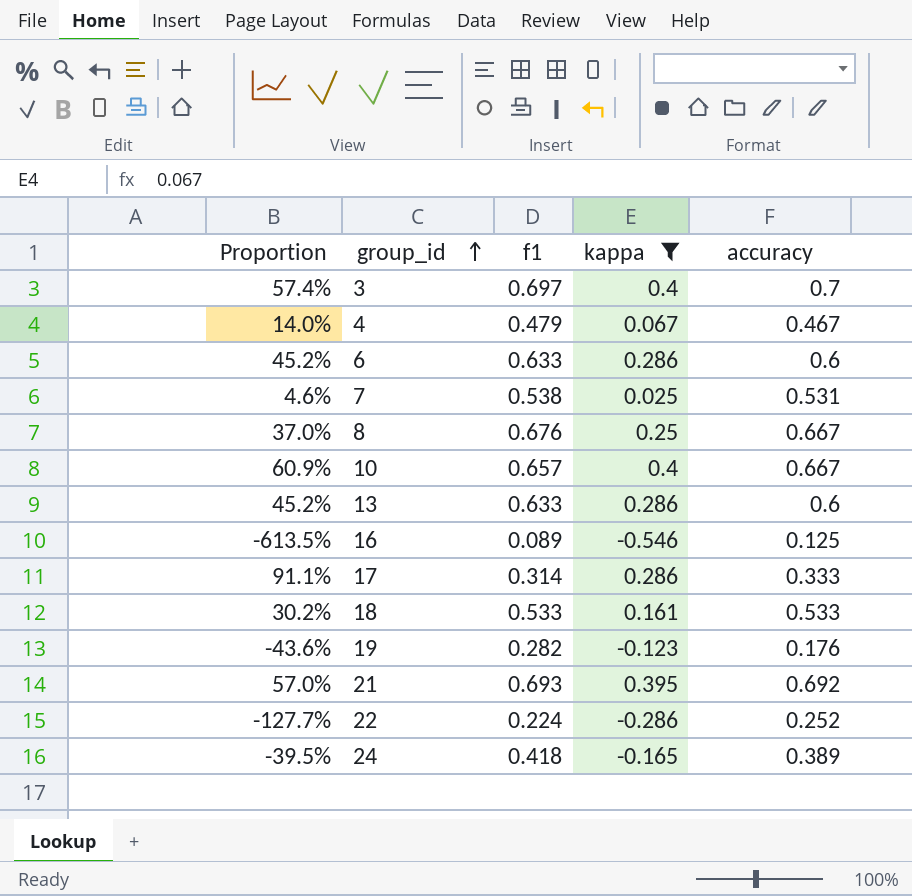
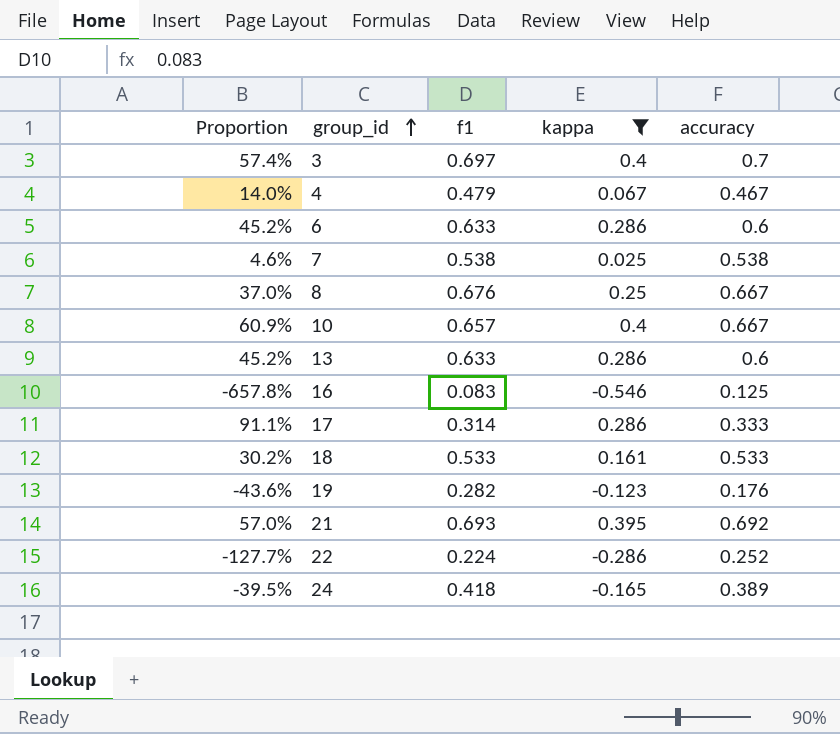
7 | accuracy: 0.531 -> 0.538
16 | Proportion: -613.5% -> -657.8%
16 | f1: 0.089 -> 0.083

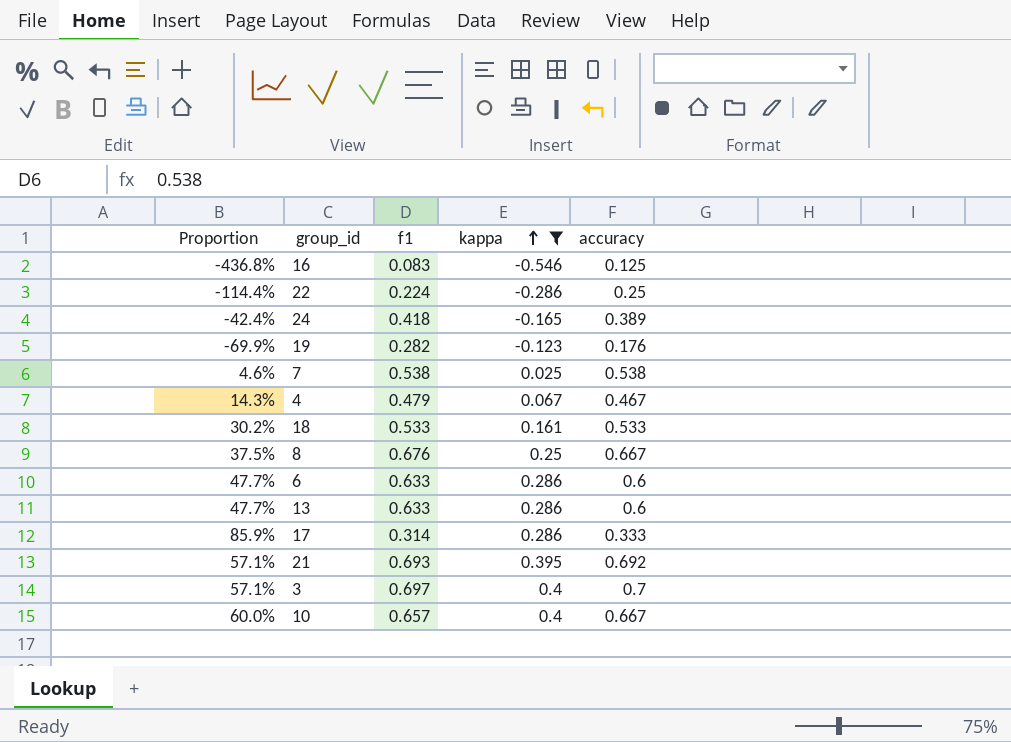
row order: group_id ascending -> kappa ascending
column Proportion | formula: [kappa] / [f1] -> [kappa] / [accuracy]
22 | accuracy: 0.252 -> 0.25

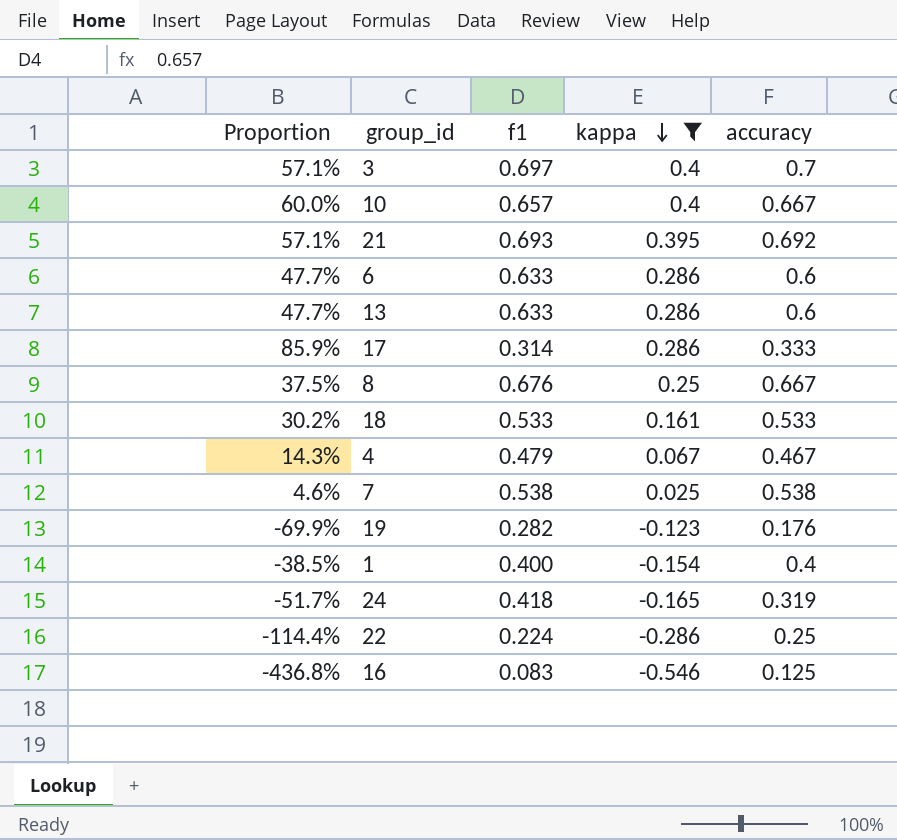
row order: kappa ascending -> kappa descending
row 1: none -> -38.5% | 0.400 | -0.154 | 0.4
24 | Proportion: -42.4% -> -51.7%
24 | accuracy: 0.389 -> 0.319

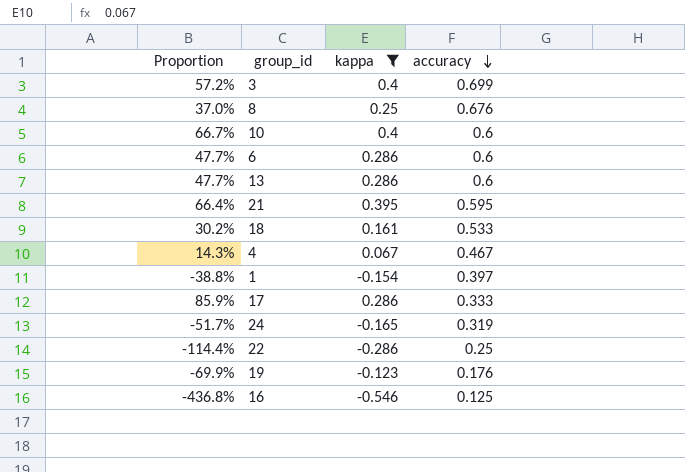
row order: kappa descending -> accuracy descending
column f1 | position: 3 -> none
row 7: 4.6% | 0.538 | 0.025 | 0.538 -> none
3 | Proportion: 57.1% -> 57.2%
3 | accuracy: 0.7 -> 0.699
8 | Proportion: 37.5% -> 37.0%
8 | accuracy: 0.667 -> 0.676
10 | Proportion: 60.0% -> 66.7%
10 | accuracy: 0.667 -> 0.6
21 | Proportion: 57.1% -> 66.4%
21 | accuracy: 0.692 -> 0.595
1 | Proportion: -38.5% -> -38.8%
1 | accuracy: 0.4 -> 0.397

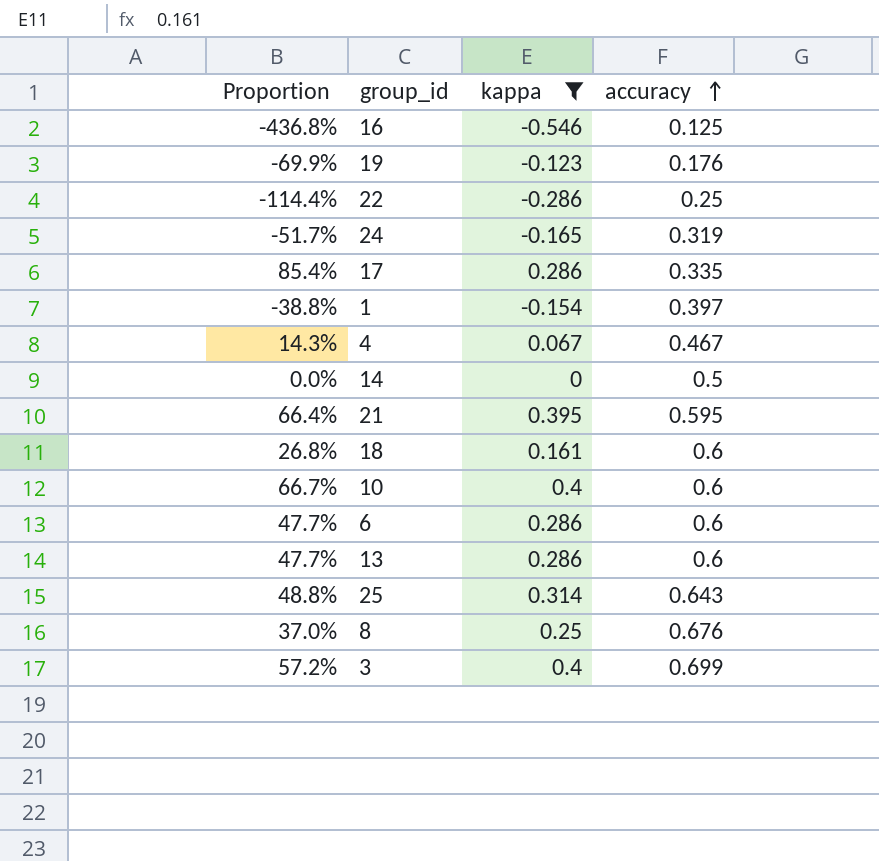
row order: accuracy descending -> accuracy ascending
17 | Proportion: 85.9% -> 85.4%
17 | accuracy: 0.333 -> 0.335
row 14: none -> 0.0% | 0 | 0.5
18 | Proportion: 30.2% -> 26.8%
18 | accuracy: 0.533 -> 0.6
row 25: none -> 48.8% | 0.314 | 0.643

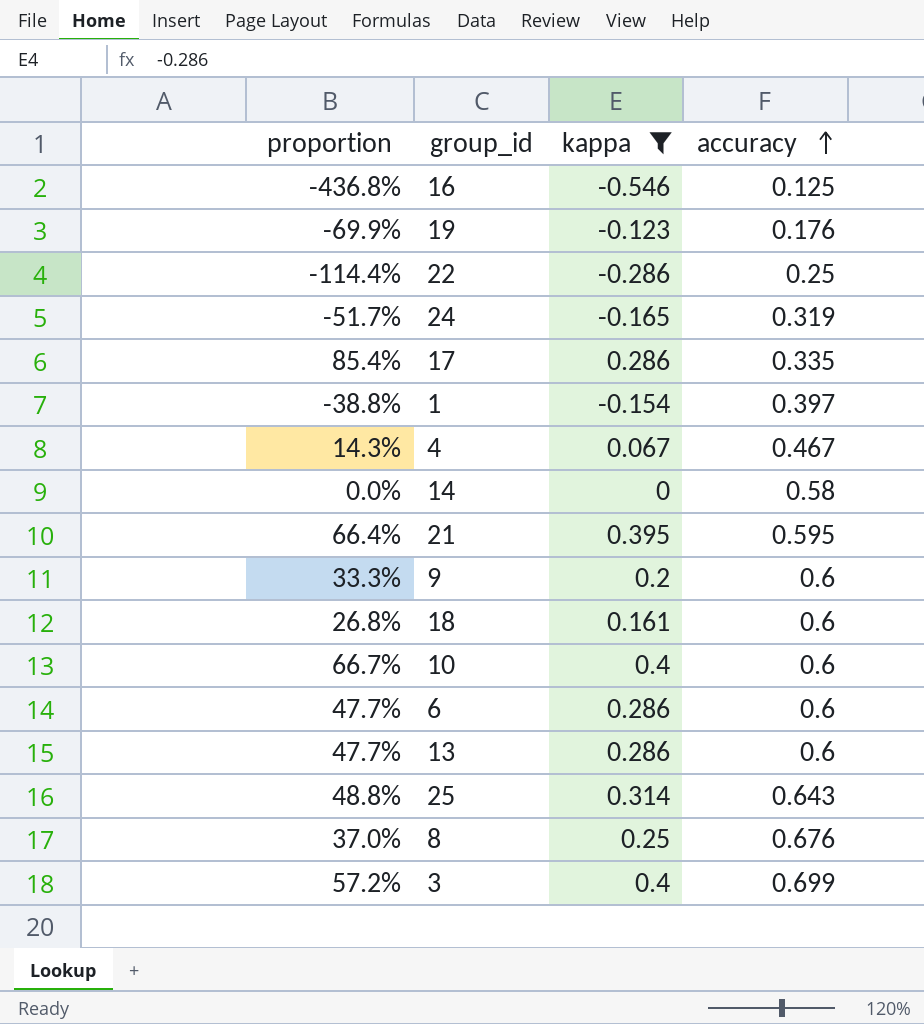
column name: Proportion -> proportion
14 | accuracy: 0.5 -> 0.58
row 9: none -> 33.3% | 0.2 | 0.6

